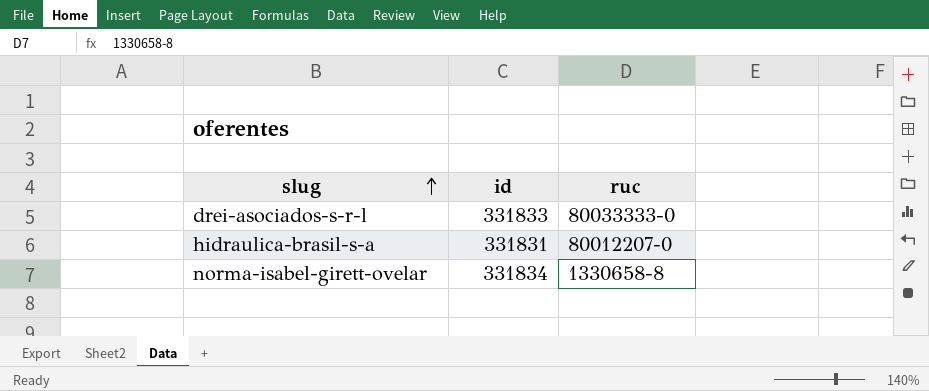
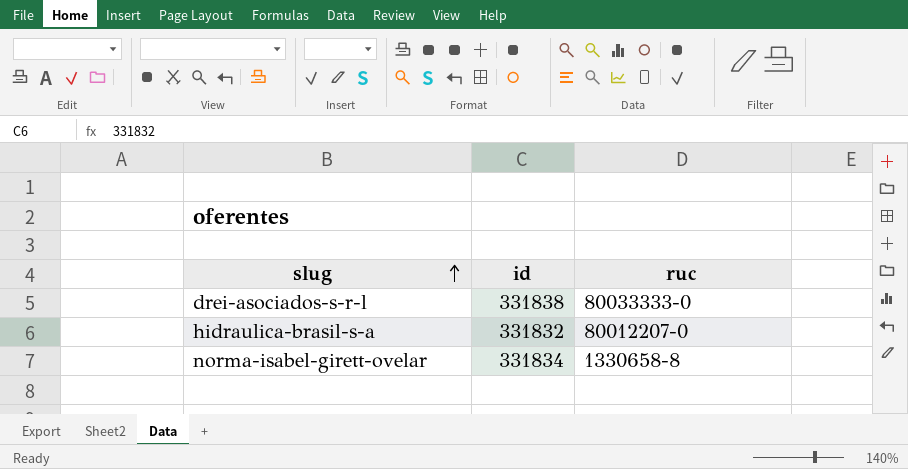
drei-asociados-s-r-l | id: 331833 -> 331838
hidraulica-brasil-s-a | id: 331831 -> 331832

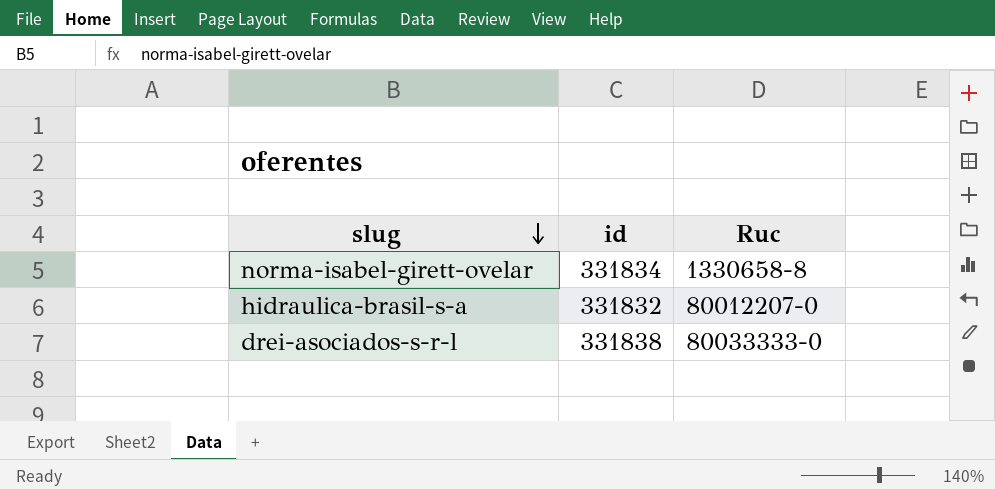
row order: slug ascending -> slug descending
column name: ruc -> Ruc

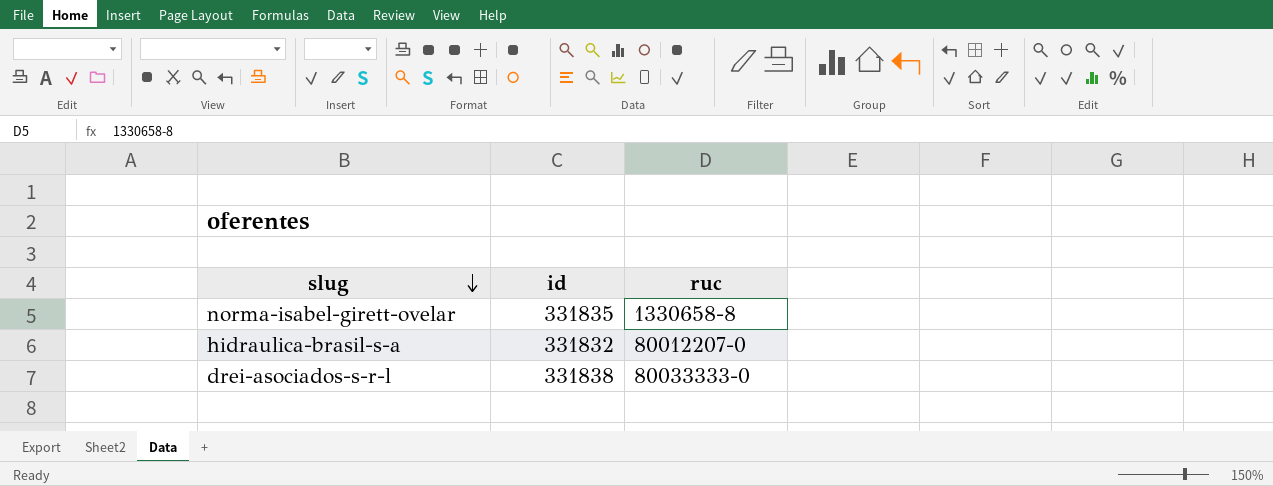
column name: Ruc -> ruc
norma-isabel-girett-ovelar | id: 331834 -> 331835

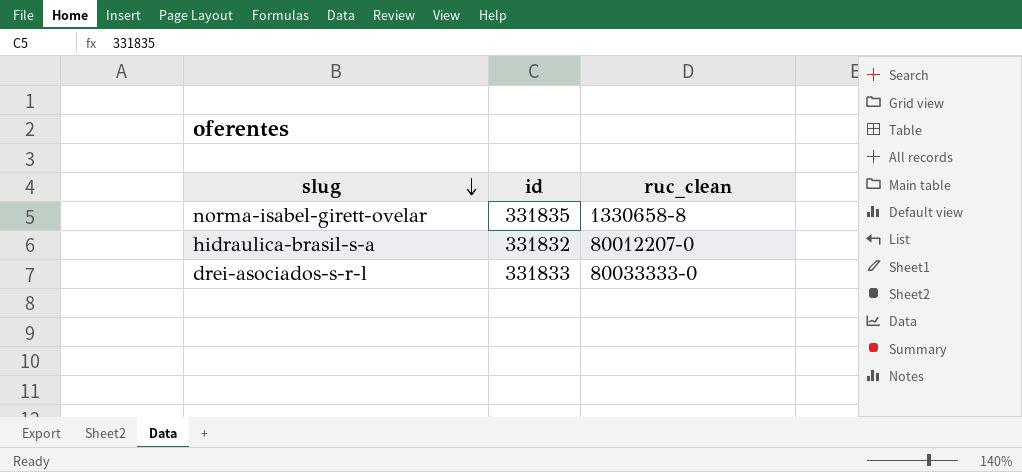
column name: ruc -> ruc_clean
drei-asociados-s-r-l | id: 331838 -> 331833

